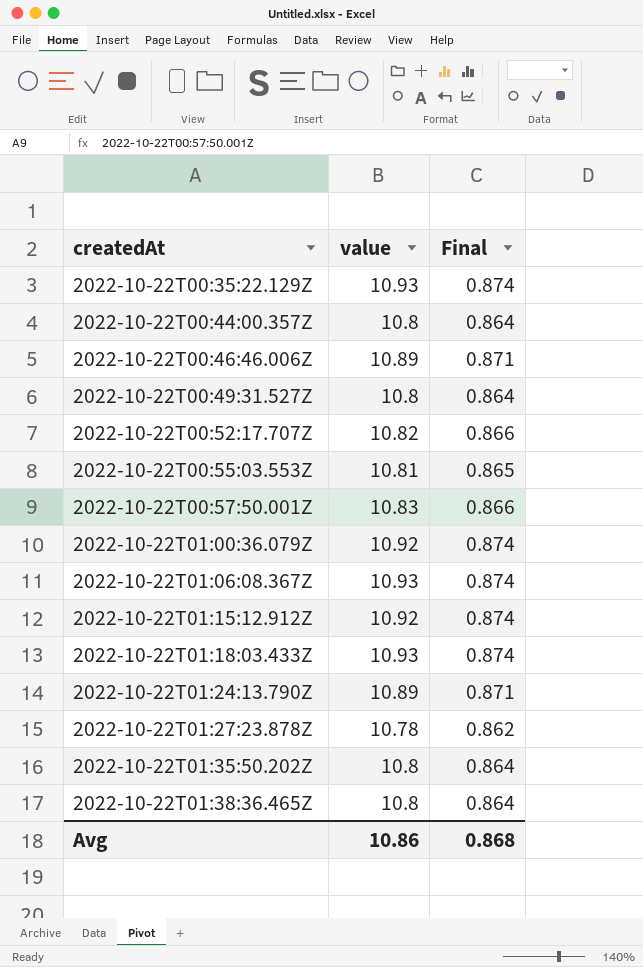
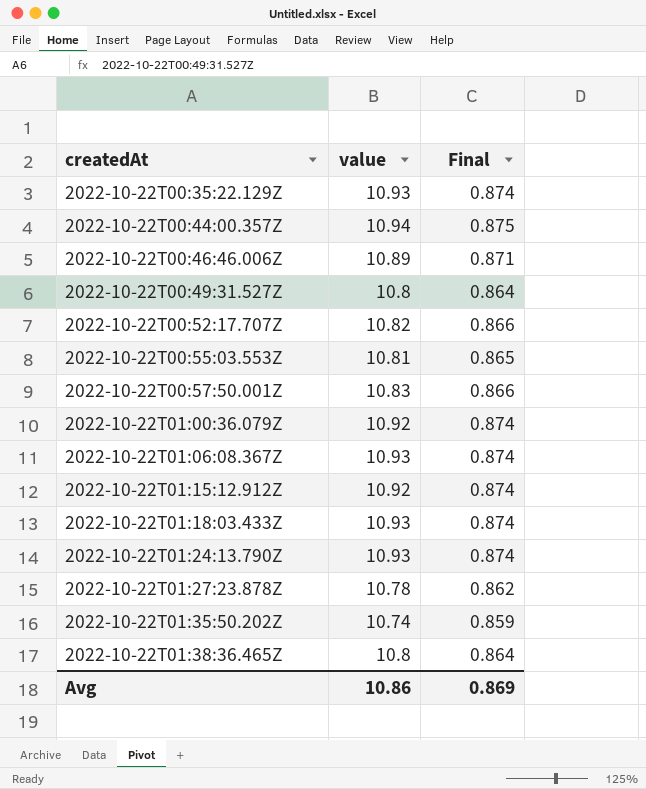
2022-10-22T00:44:00.357Z | value: 10.8 -> 10.94
2022-10-22T00:44:00.357Z | Final: 0.864 -> 0.875
2022-10-22T01:24:13.790Z | value: 10.89 -> 10.93
2022-10-22T01:24:13.790Z | Final: 0.871 -> 0.874
2022-10-22T01:35:50.202Z | value: 10.8 -> 10.74
2022-10-22T01:35:50.202Z | Final: 0.864 -> 0.859
Avg | Final: 0.868 -> 0.869

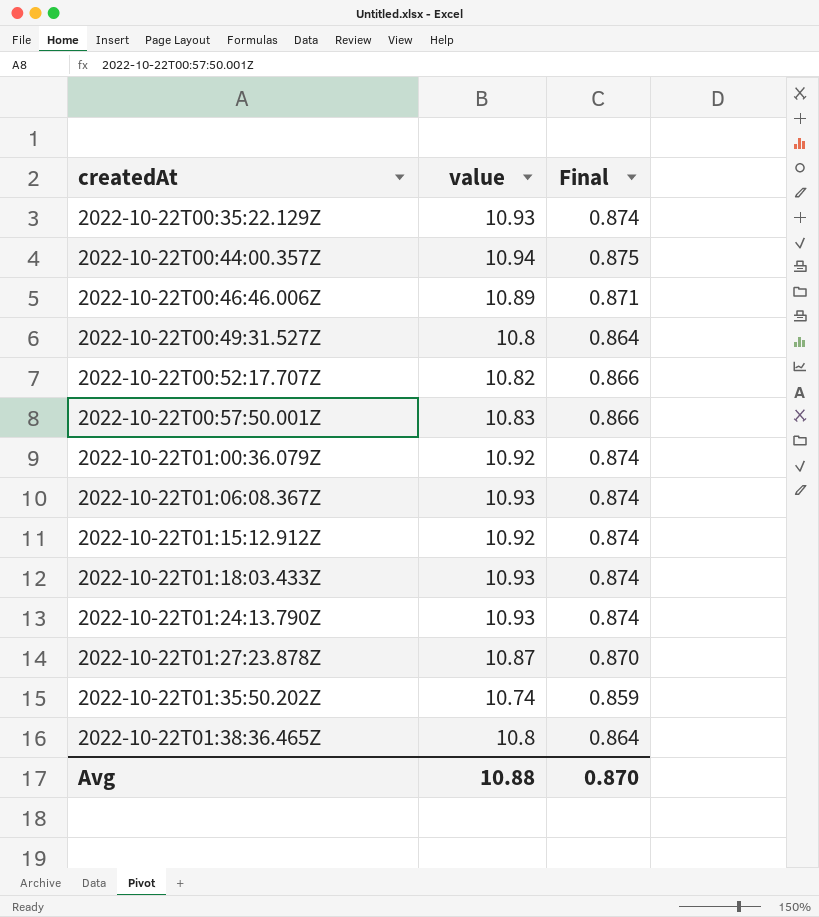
row 2022-10-22T00:55:03.553Z: 10.81 | 0.865 -> none
2022-10-22T01:27:23.878Z | value: 10.78 -> 10.87
2022-10-22T01:27:23.878Z | Final: 0.862 -> 0.870
Avg | value: 10.86 -> 10.88
Avg | Final: 0.869 -> 0.870

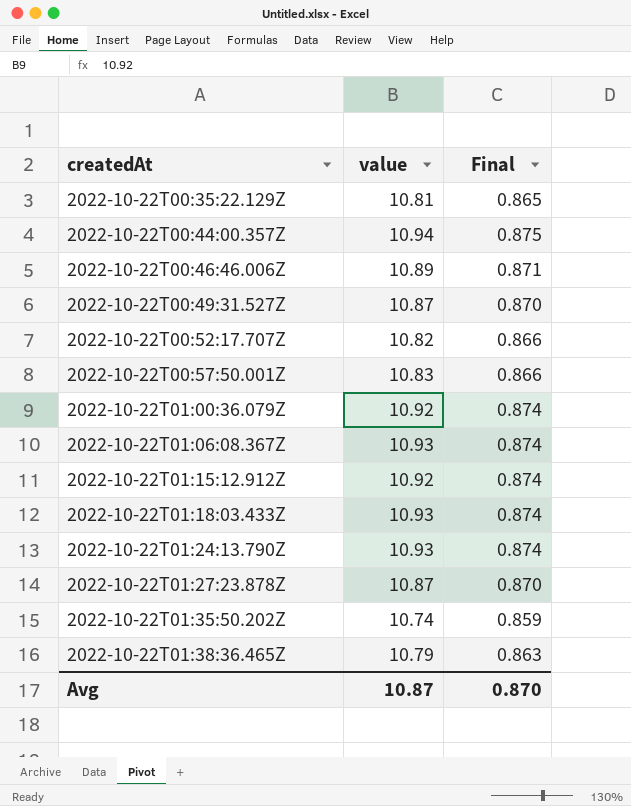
2022-10-22T00:35:22.129Z | value: 10.93 -> 10.81
2022-10-22T00:35:22.129Z | Final: 0.874 -> 0.865
2022-10-22T00:49:31.527Z | value: 10.8 -> 10.87
2022-10-22T00:49:31.527Z | Final: 0.864 -> 0.870
2022-10-22T01:38:36.465Z | value: 10.8 -> 10.79
2022-10-22T01:38:36.465Z | Final: 0.864 -> 0.863
Avg | value: 10.88 -> 10.87

